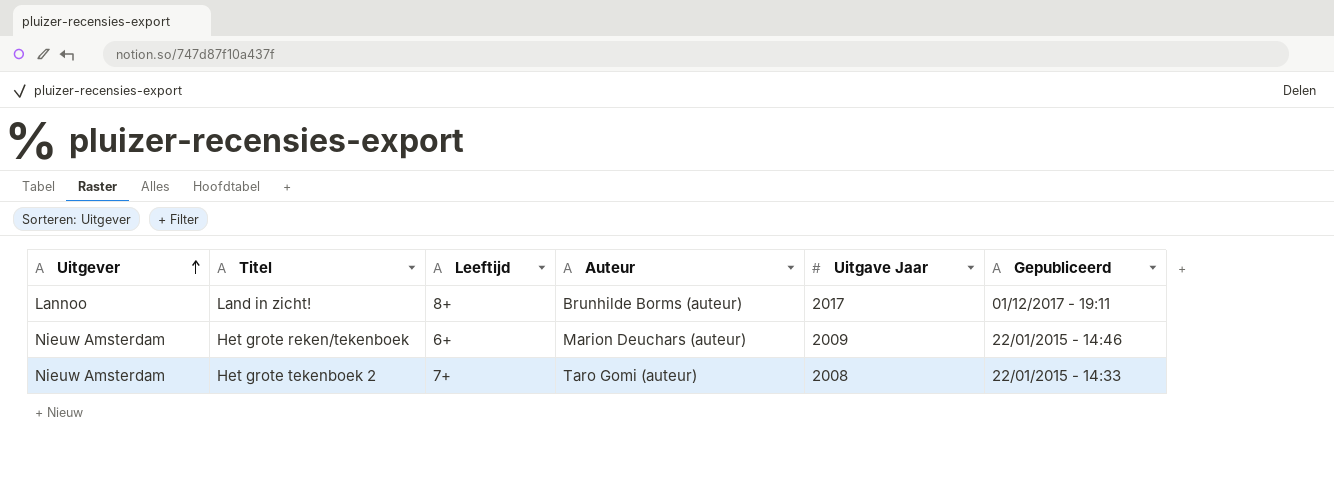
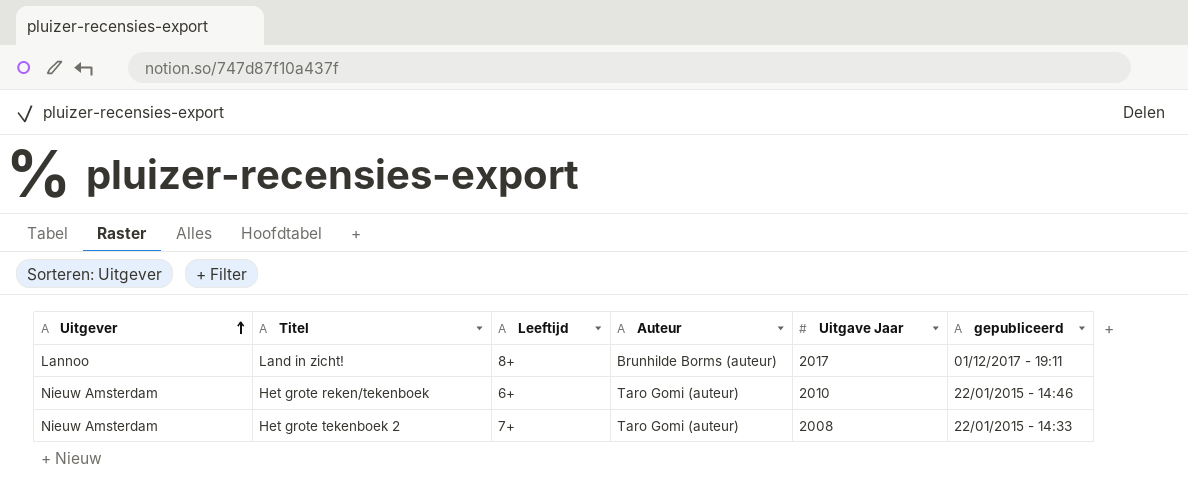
column name: Gepubliceerd -> gepubliceerd
Het grote reken/tekenboek | Auteur: Marion Deuchars (auteur) -> Taro Gomi (auteur)
Het grote reken/tekenboek | Uitgave Jaar: 2009 -> 2010

